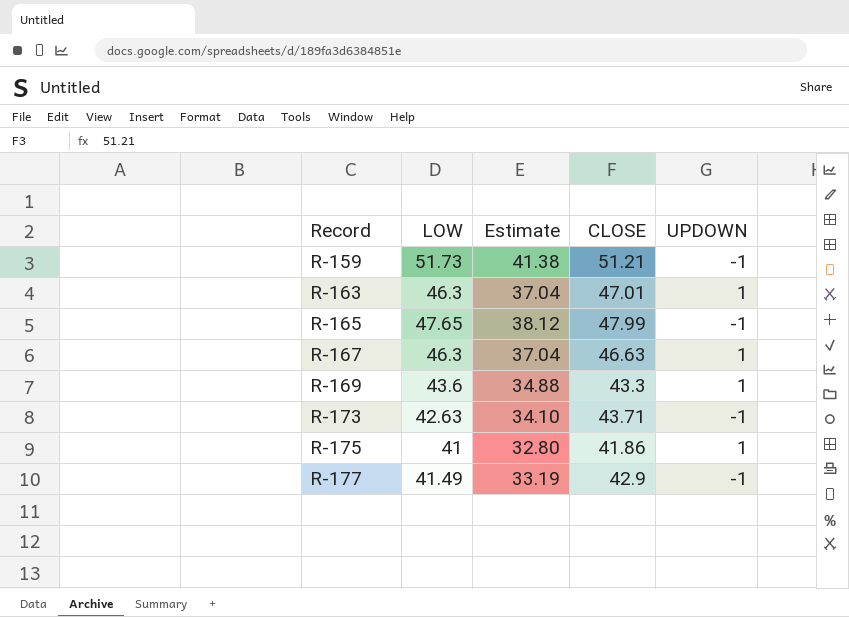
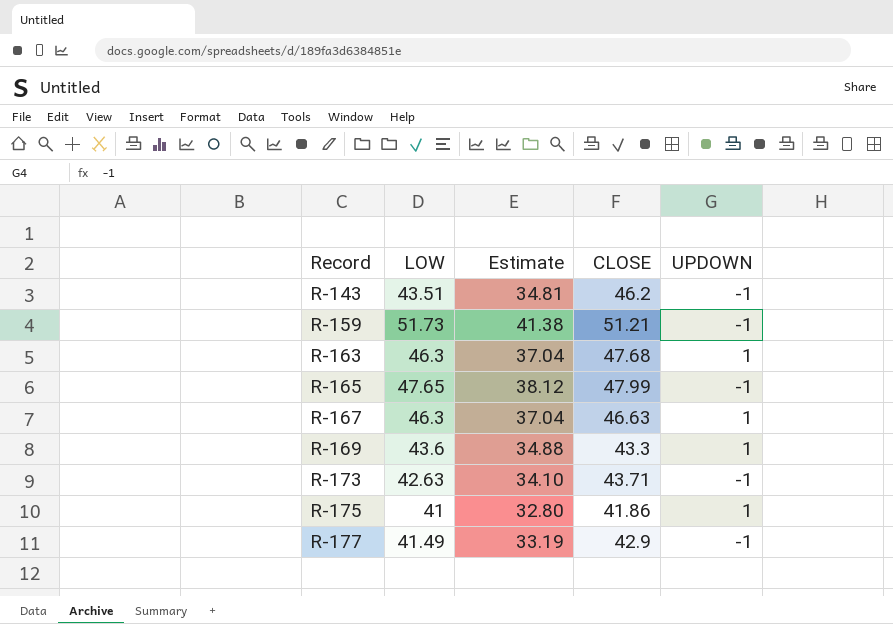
row R-143: none -> 43.51 | 34.81 | 46.2 | -1
R-163 | CLOSE: 47.01 -> 47.68

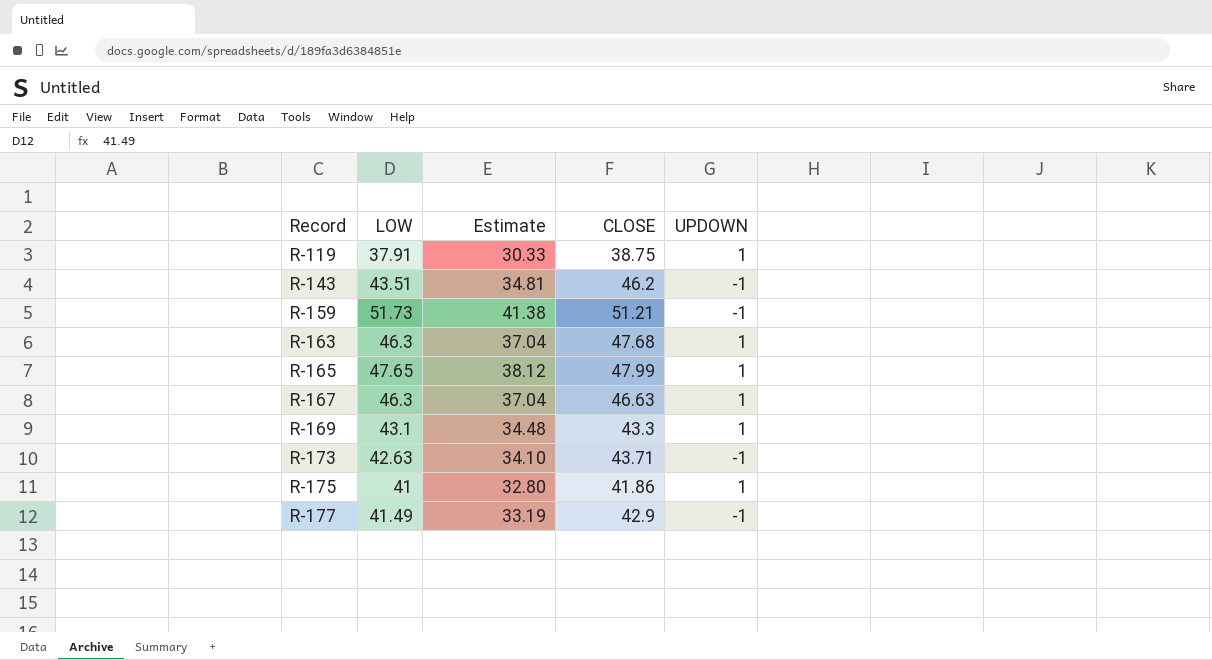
row R-119: none -> 37.91 | 30.33 | 38.75 | 1
R-165 | UPDOWN: -1 -> 1
R-169 | LOW: 43.6 -> 43.1
R-169 | Estimate: 34.88 -> 34.48

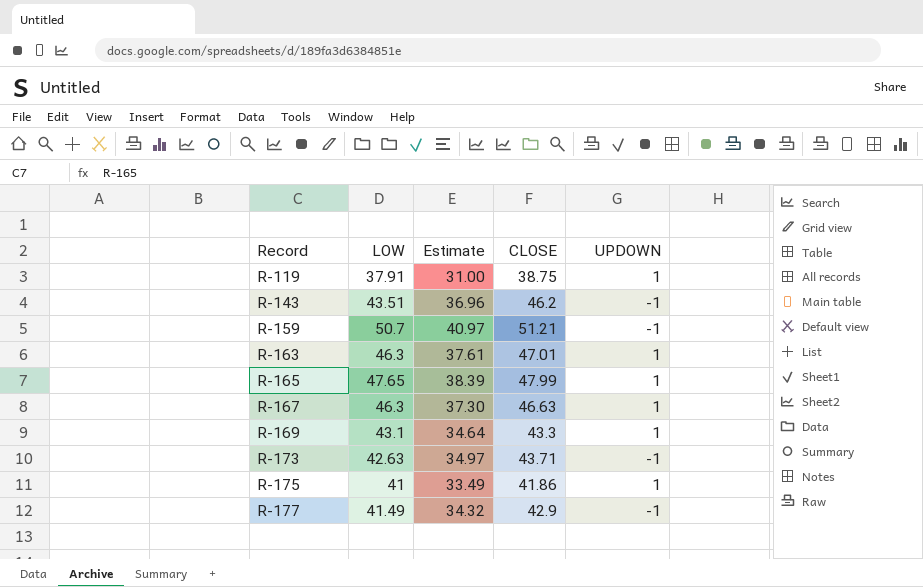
column Estimate | formula: [LOW] * 0.8 -> [CLOSE] * 0.8
R-159 | LOW: 51.73 -> 50.7
R-163 | CLOSE: 47.68 -> 47.01

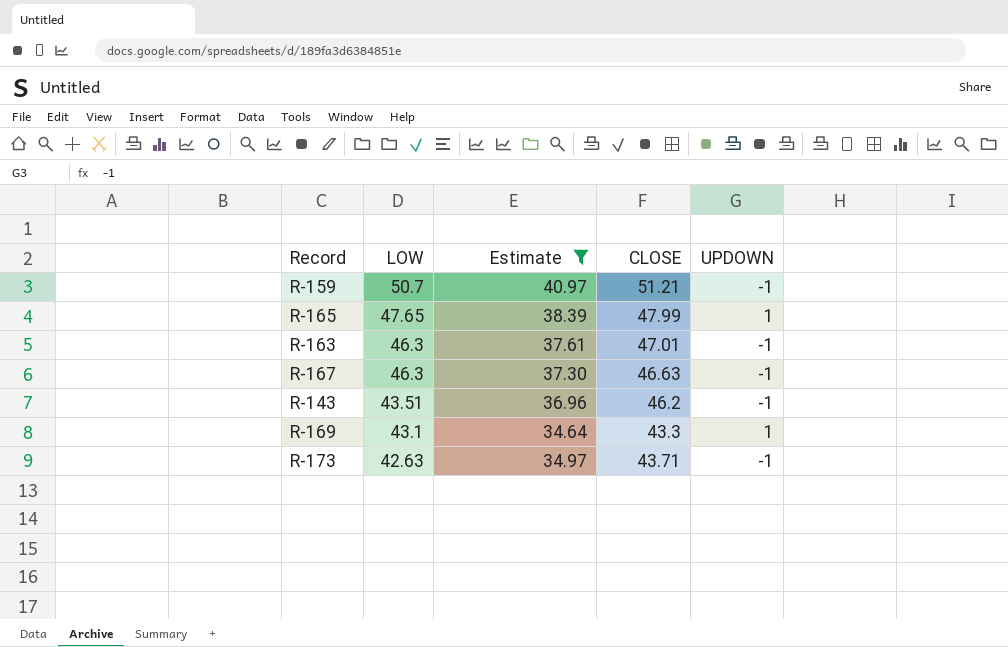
filter: none -> Estimate >= 34.64
row order: Record ascending -> LOW descending
R-163 | UPDOWN: 1 -> -1
R-167 | UPDOWN: 1 -> -1

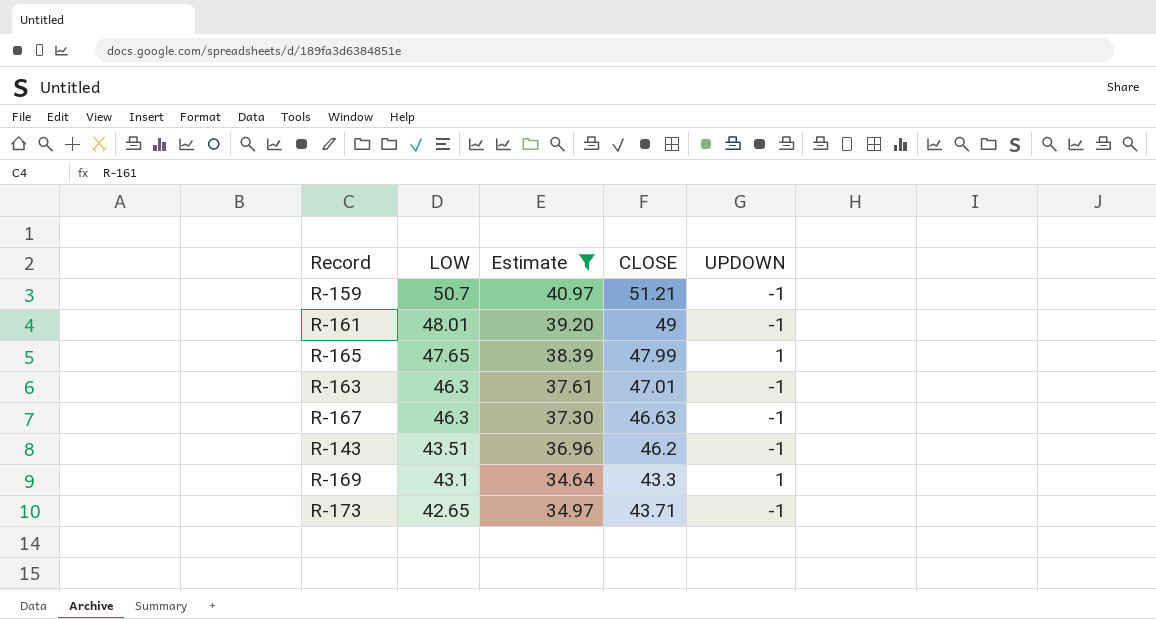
row R-161: none -> 48.01 | 39.20 | 49 | -1
R-173 | LOW: 42.63 -> 42.65

